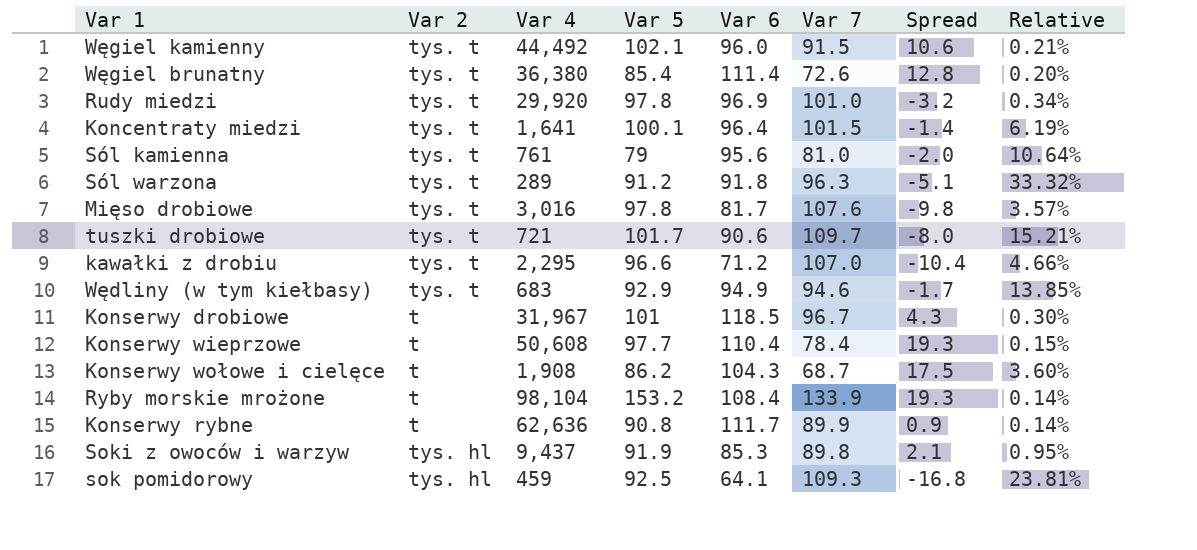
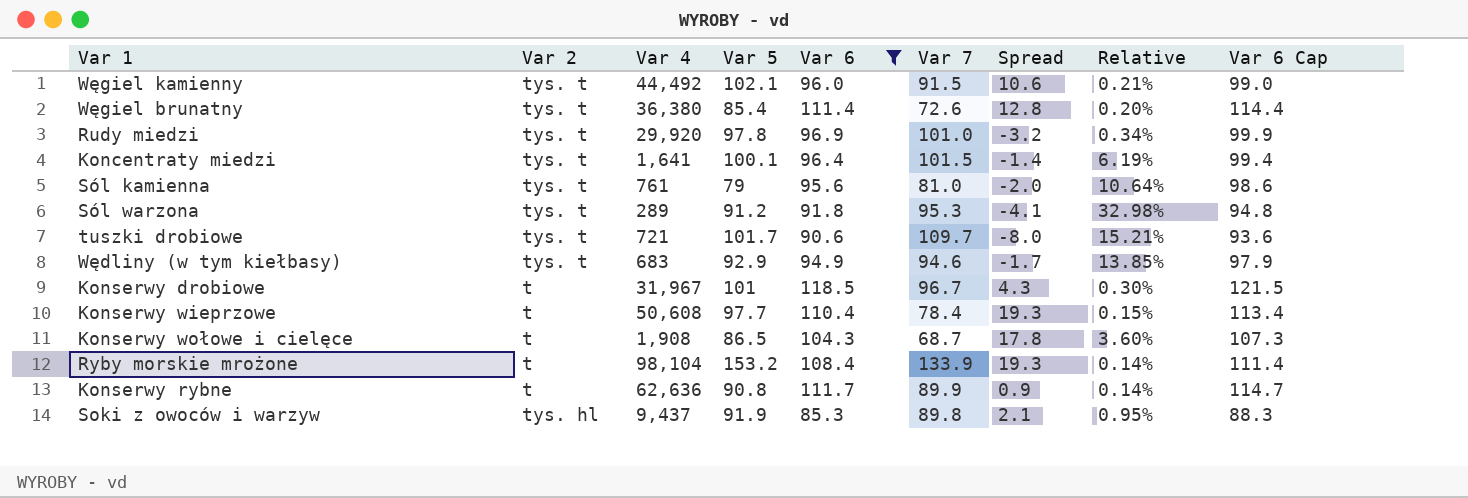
filter: none -> Var 6 >= 85.3
column Var 6 Cap | formula: none -> [Var 6] + 3
Sól warzona | Var 7: 96.3 -> 95.3
Sól warzona | Spread: -5.1 -> -4.1
Sól warzona | Relative: 33.32% -> 32.98%
Konserwy wołowe i cielęce | Var 5: 86.2 -> 86.5
Konserwy wołowe i cielęce | Spread: 17.5 -> 17.8

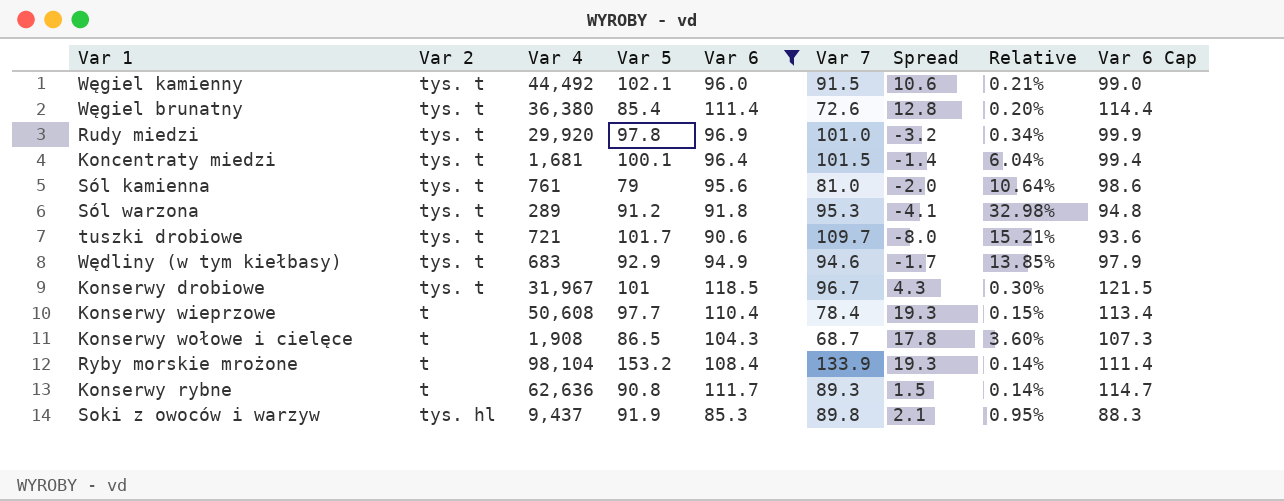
Koncentraty miedzi | Var 4: 1,641 -> 1,681
Koncentraty miedzi | Relative: 6.19% -> 6.04%
Konserwy drobiowe | Var 2: t -> tys. t
Konserwy rybne | Var 7: 89.9 -> 89.3
Konserwy rybne | Spread: 0.9 -> 1.5

